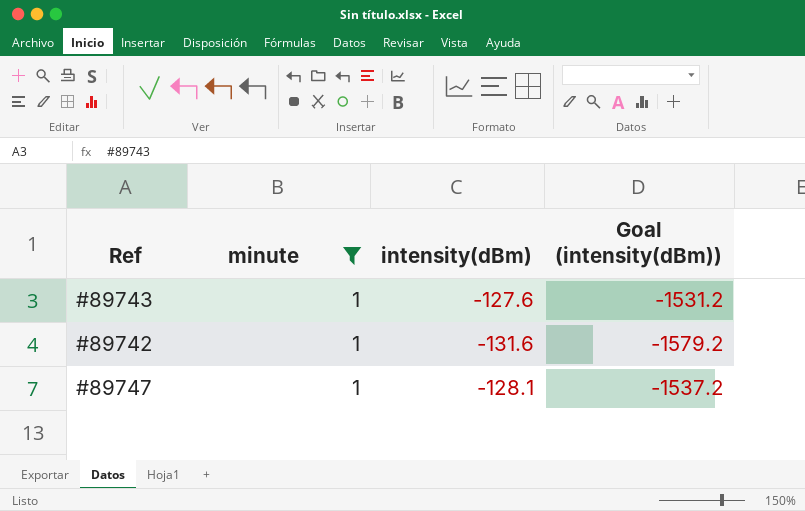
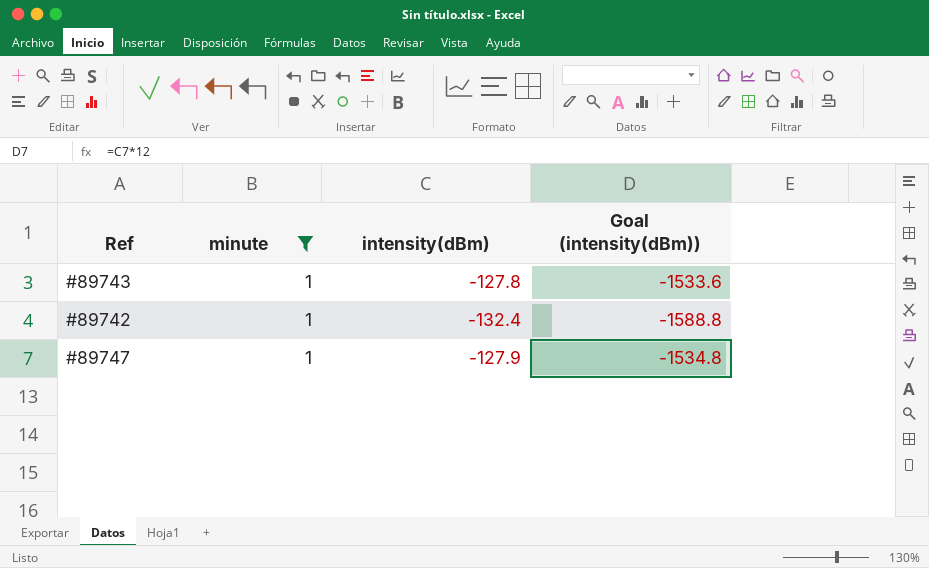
#89743 | intensity(dBm): -127.6 -> -127.8
#89743 | Goal (intensity(dBm)): -1531.2 -> -1533.6
#89742 | intensity(dBm): -131.6 -> -132.4
#89742 | Goal (intensity(dBm)): -1579.2 -> -1588.8
#89747 | intensity(dBm): -128.1 -> -127.9
#89747 | Goal (intensity(dBm)): -1537.2 -> -1534.8

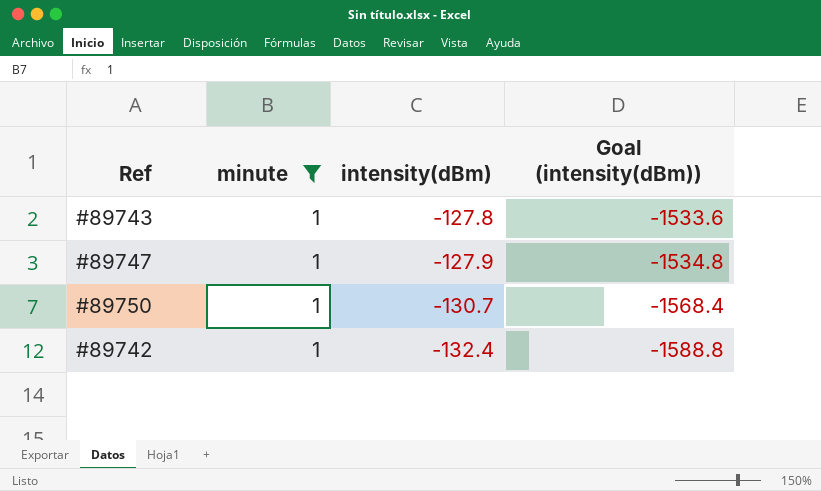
row order: none -> intensity(dBm) descending
row #89750: none -> 1 | -130.7 | -1568.4

